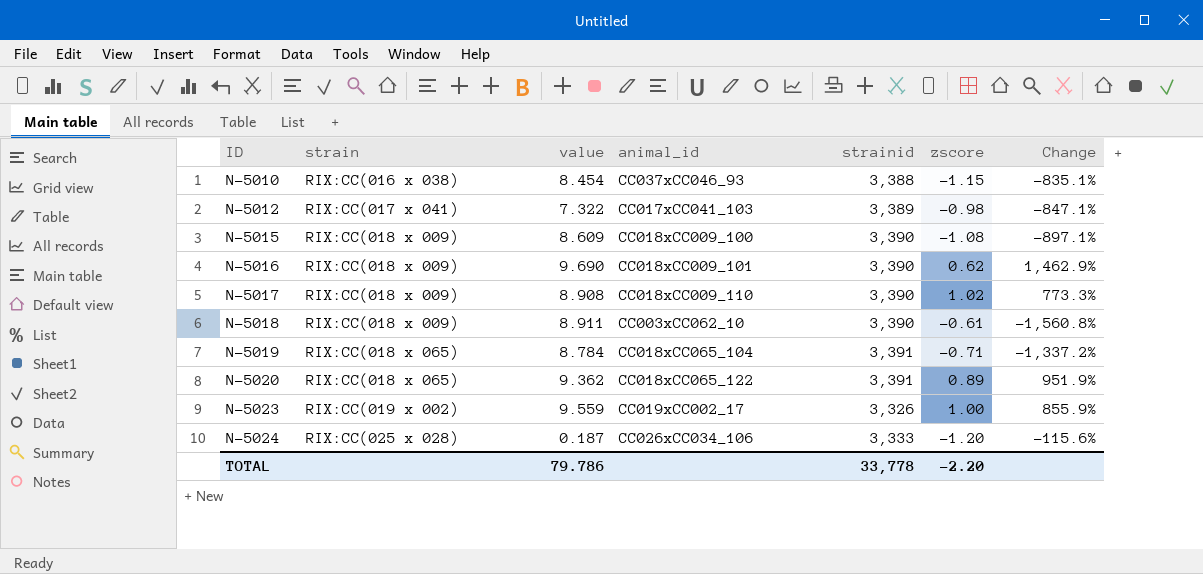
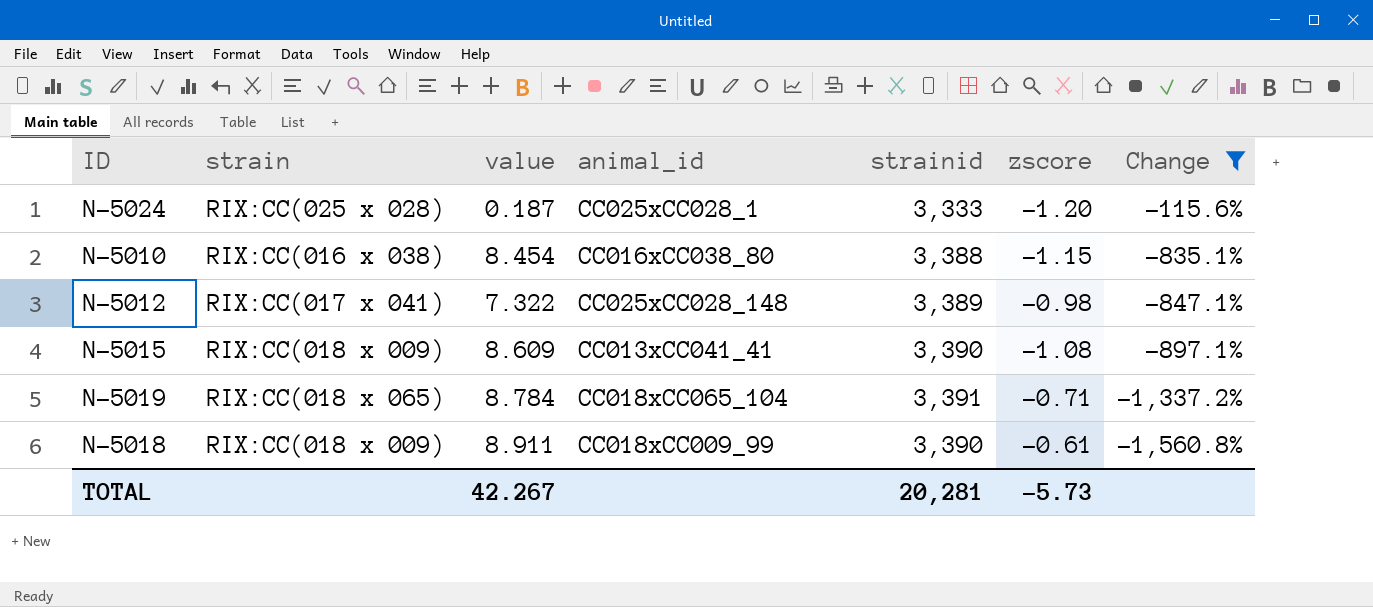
filter: none -> Change <= -115.6%
row order: ID ascending -> Change descending
N-5024 | animal_id: CC026xCC034_106 -> CC025xCC028_1
N-5010 | animal_id: CC037xCC046_93 -> CC016xCC038_80
N-5012 | animal_id: CC017xCC041_103 -> CC025xCC028_148
N-5015 | animal_id: CC018xCC009_100 -> CC013xCC041_41
N-5018 | animal_id: CC003xCC062_10 -> CC018xCC009_99
TOTAL | value: 79.786 -> 42.267
TOTAL | strainid: 33,778 -> 20,281
TOTAL | zscore: -2.20 -> -5.73

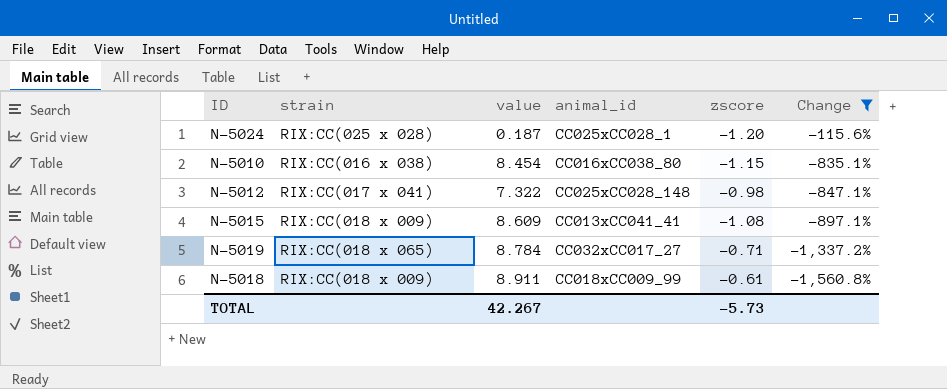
column strainid | position: 5 -> none
N-5019 | animal_id: CC018xCC065_104 -> CC032xCC017_27

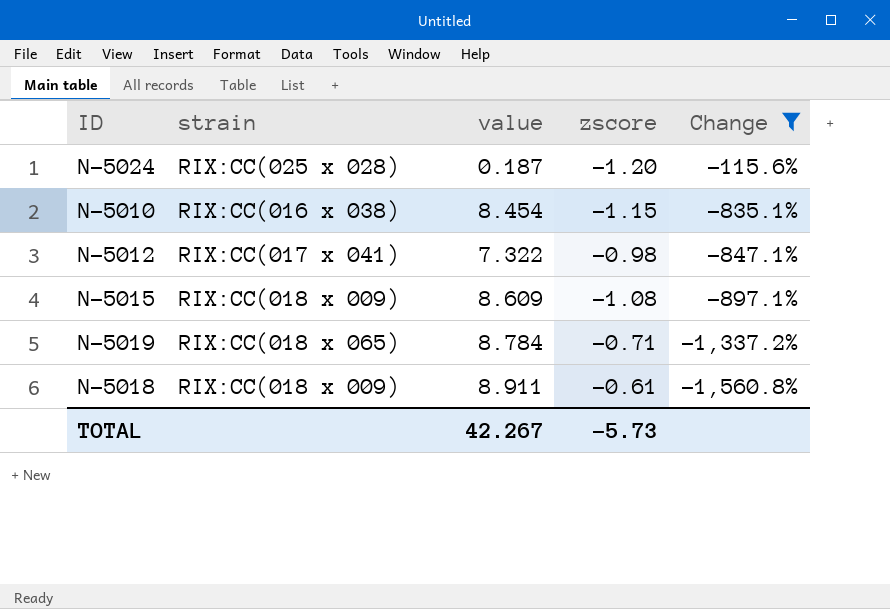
column animal_id | position: 4 -> none

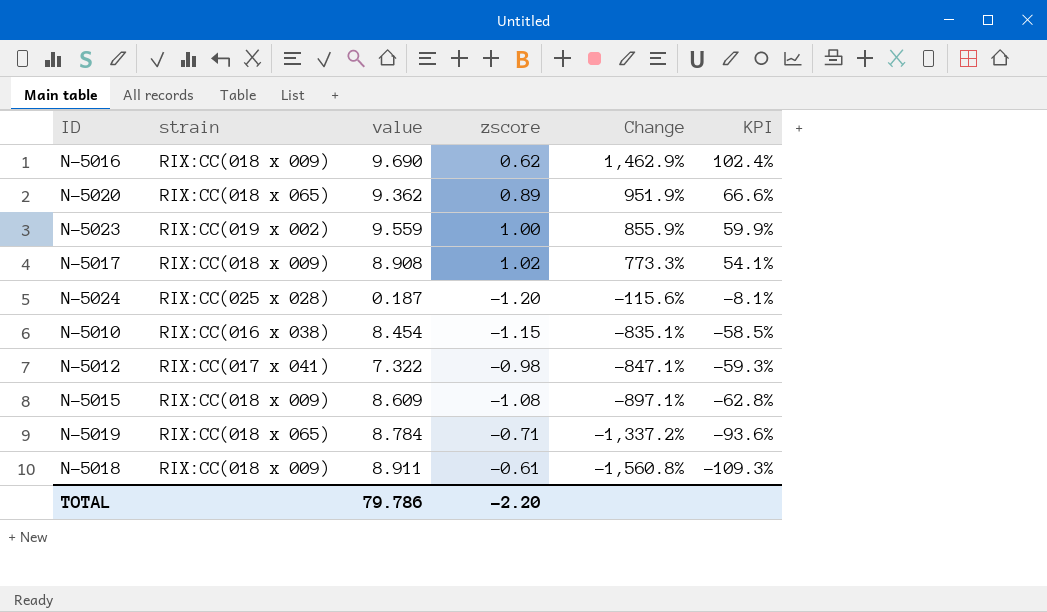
filter: Change <= -115.6% -> none
column KPI | formula: none -> [Change] * 0.07
TOTAL | value: 42.267 -> 79.786
TOTAL | zscore: -5.73 -> -2.20

